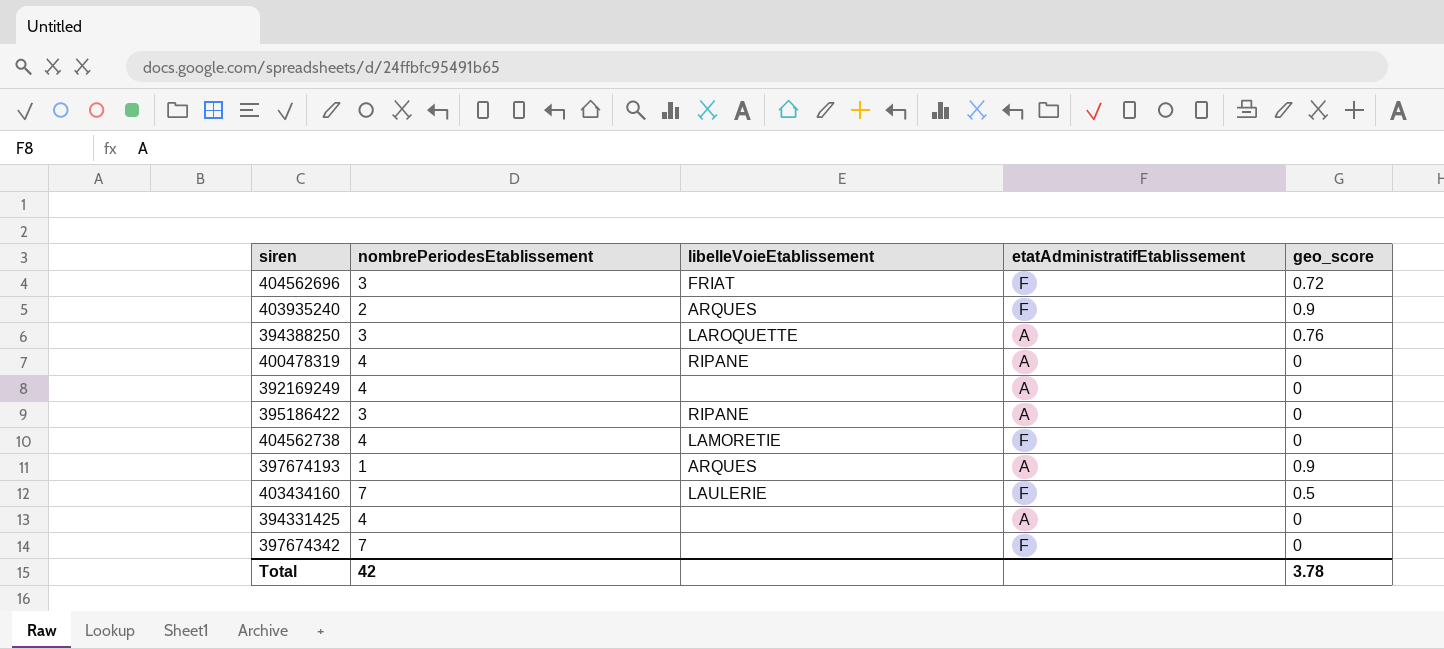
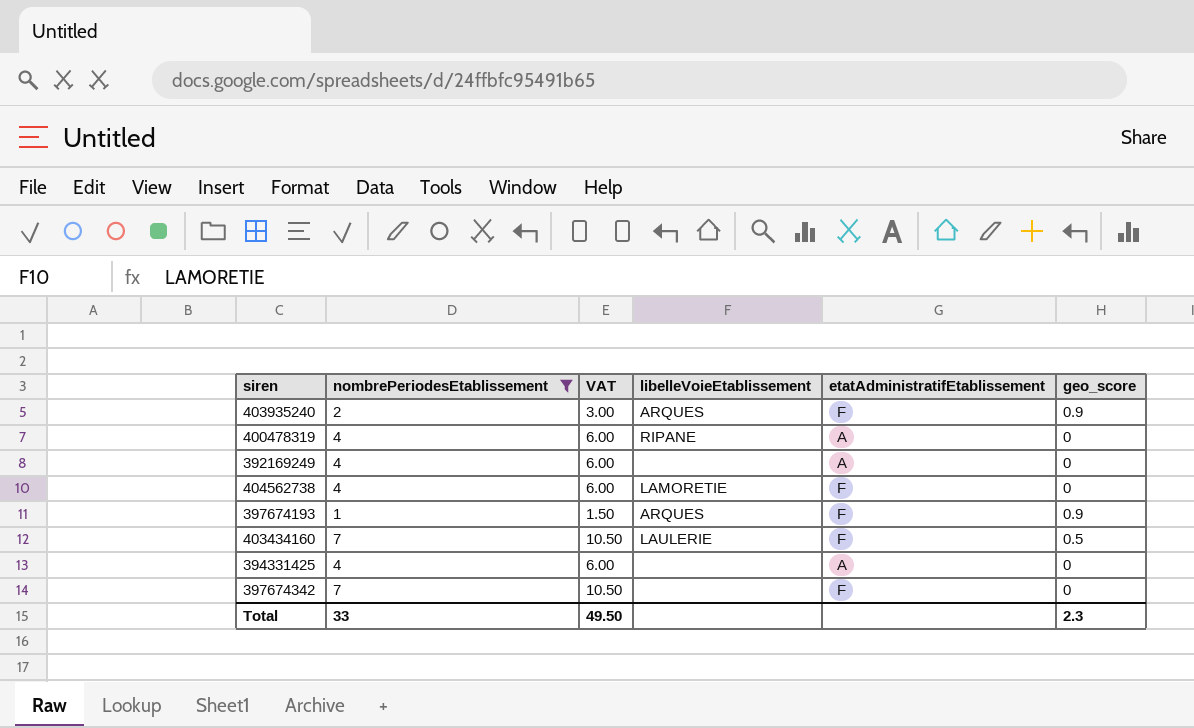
filter: none -> nombrePeriodesEtablissement != 3
column VAT | formula: none -> [nombrePeriodesEtablissement] * 1.5
397674193 | etatAdministratifEtablissement: A -> F
Total | nombrePeriodesEtablissement: 42 -> 33
Total | geo_score: 3.78 -> 2.3

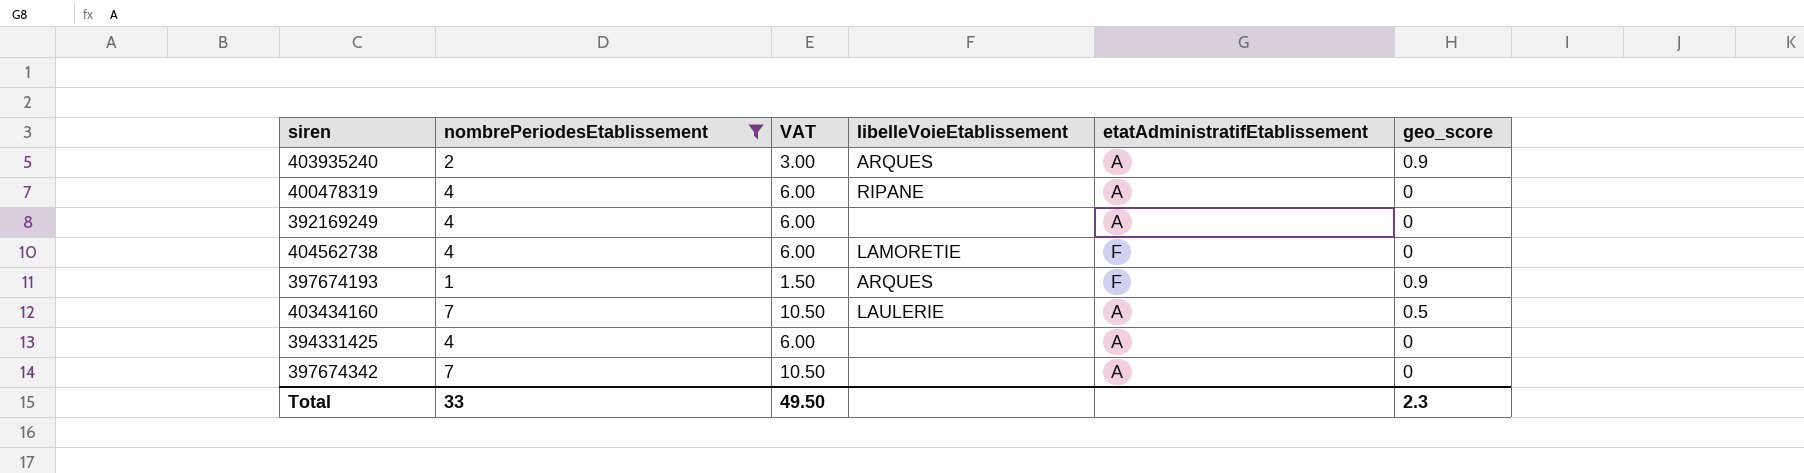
403935240 | etatAdministratifEtablissement: F -> A
403434160 | etatAdministratifEtablissement: F -> A
397674342 | etatAdministratifEtablissement: F -> A

